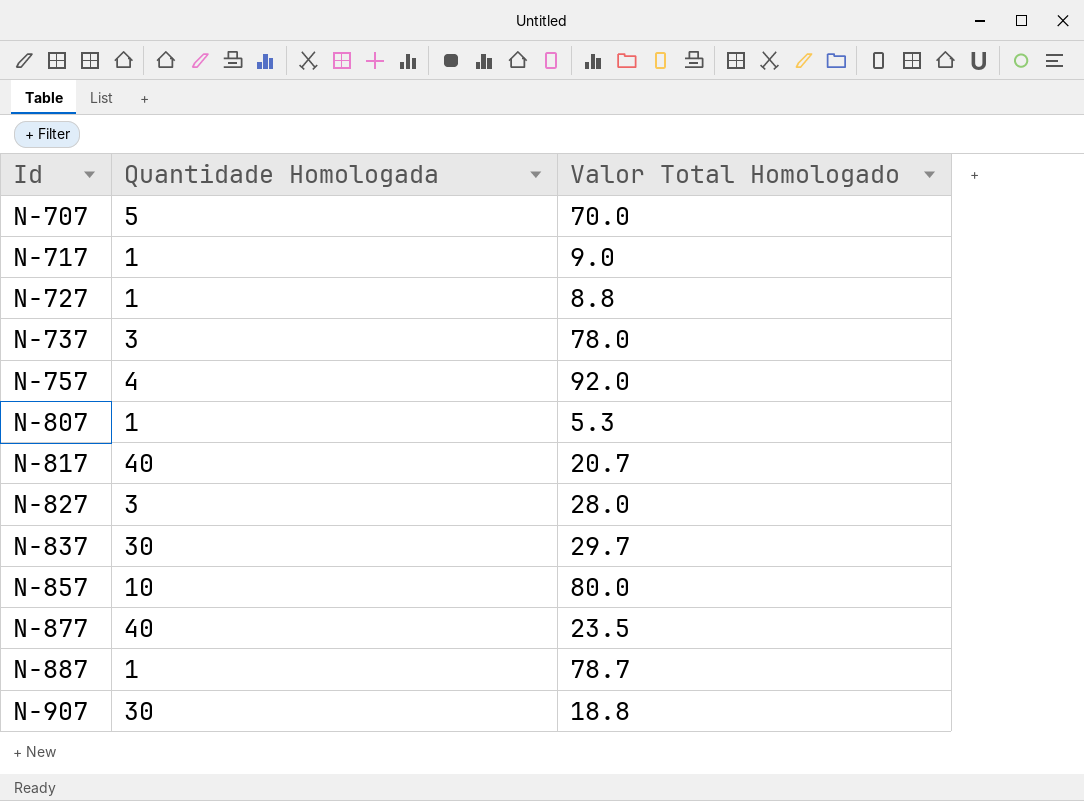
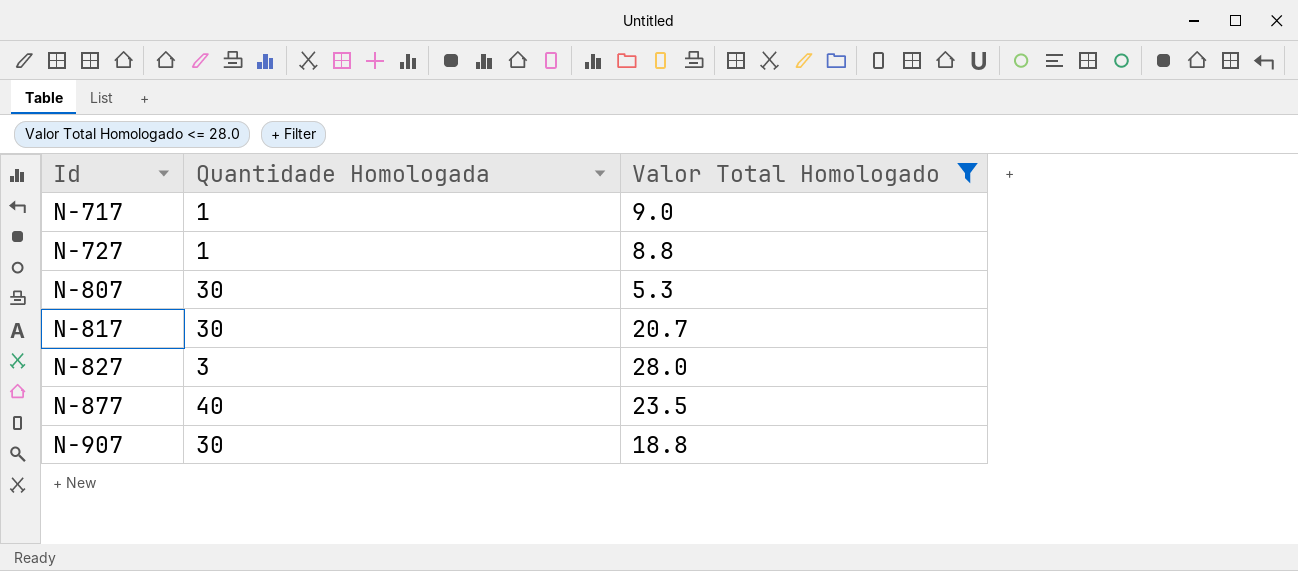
filter: none -> Valor Total Homologado <= 28.0
N-807 | Quantidade Homologada: 1 -> 30
N-817 | Quantidade Homologada: 40 -> 30

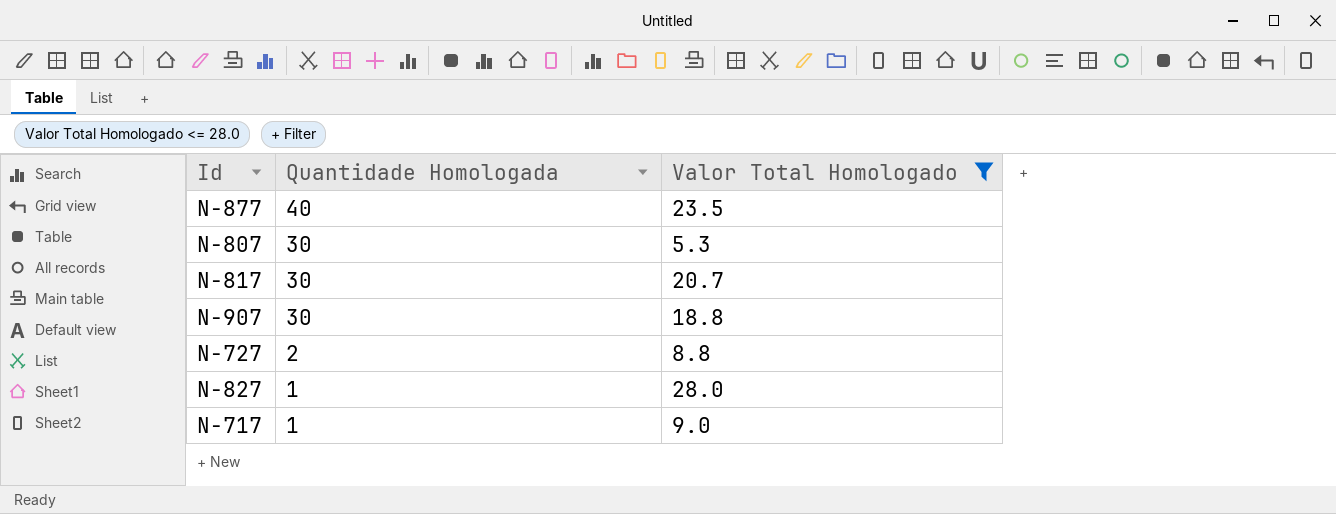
row order: Id ascending -> Quantidade Homologada descending
N-727 | Quantidade Homologada: 1 -> 2
N-827 | Quantidade Homologada: 3 -> 1

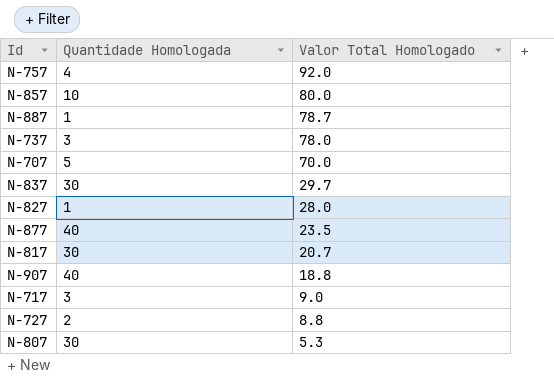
filter: Valor Total Homologado <= 28.0 -> none
row order: Quantidade Homologada descending -> Valor Total Homologado descending
N-907 | Quantidade Homologada: 30 -> 40
N-717 | Quantidade Homologada: 1 -> 3

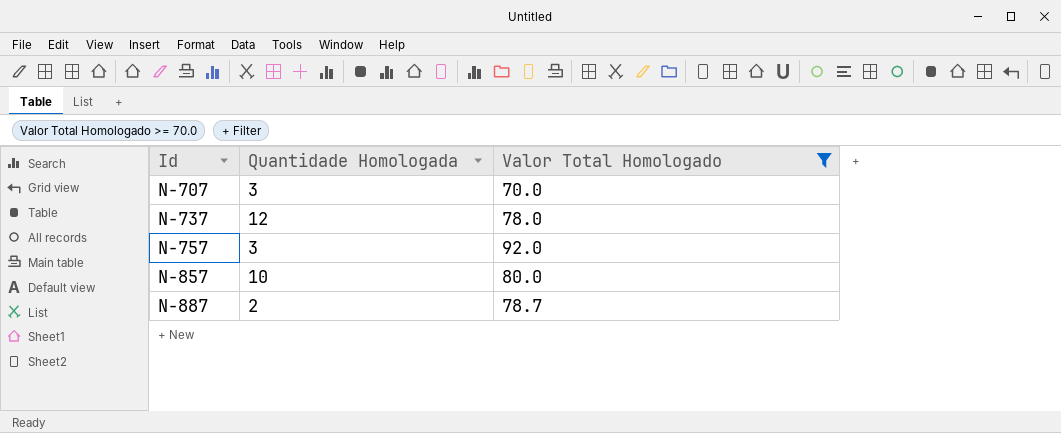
filter: none -> Valor Total Homologado >= 70.0
row order: Valor Total Homologado descending -> Id ascending
N-707 | Quantidade Homologada: 5 -> 3
N-737 | Quantidade Homologada: 3 -> 12
N-757 | Quantidade Homologada: 4 -> 3
N-887 | Quantidade Homologada: 1 -> 2

